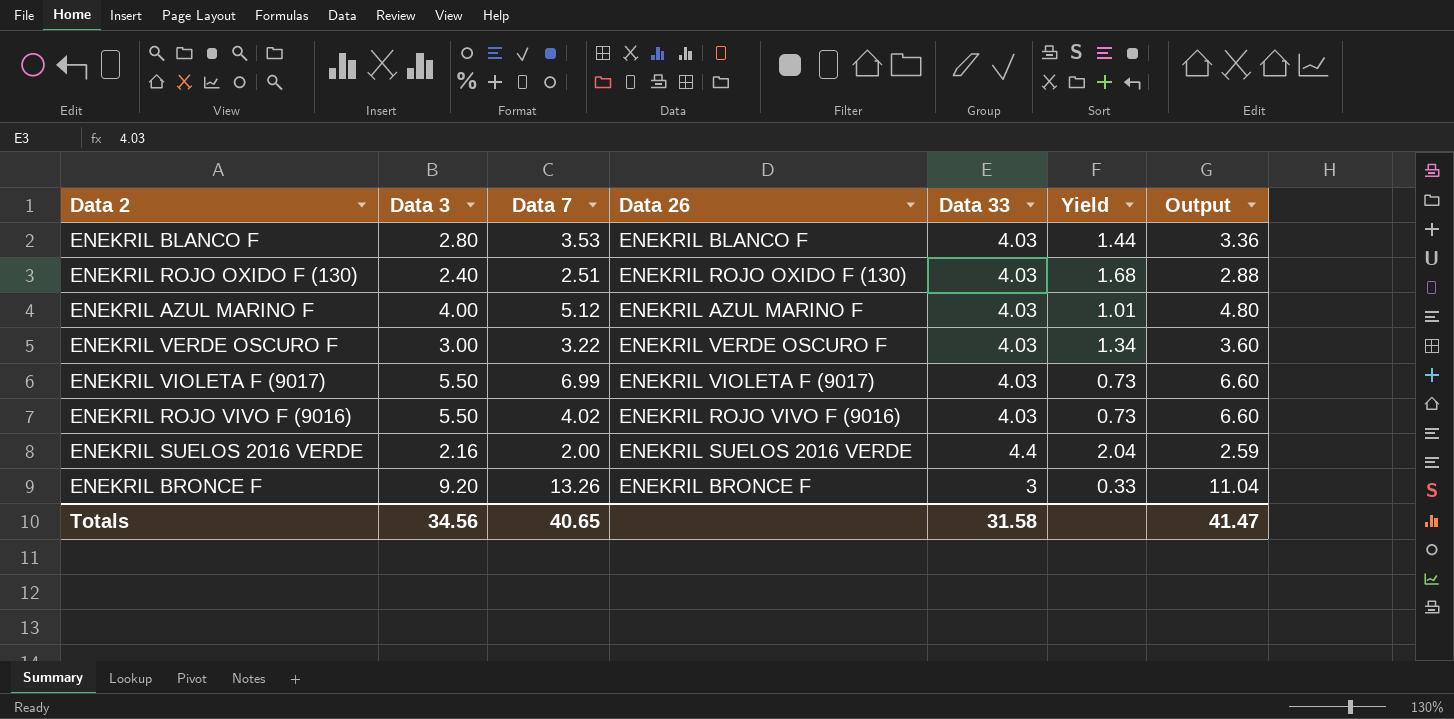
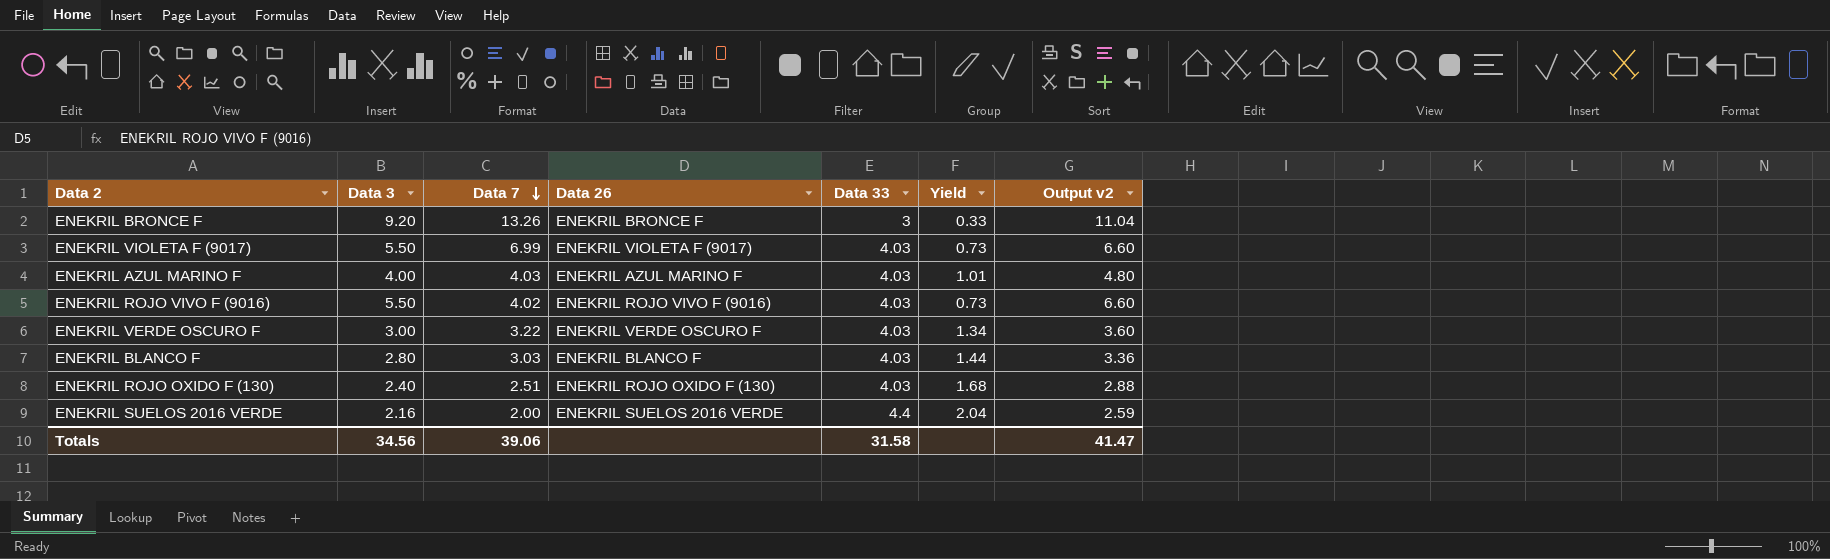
row order: none -> Data 7 descending
column name: Output -> Output v2
ENEKRIL AZUL MARINO F | Data 7: 5.12 -> 4.03
ENEKRIL BLANCO F | Data 7: 3.53 -> 3.03
Totals | Data 7: 40.65 -> 39.06

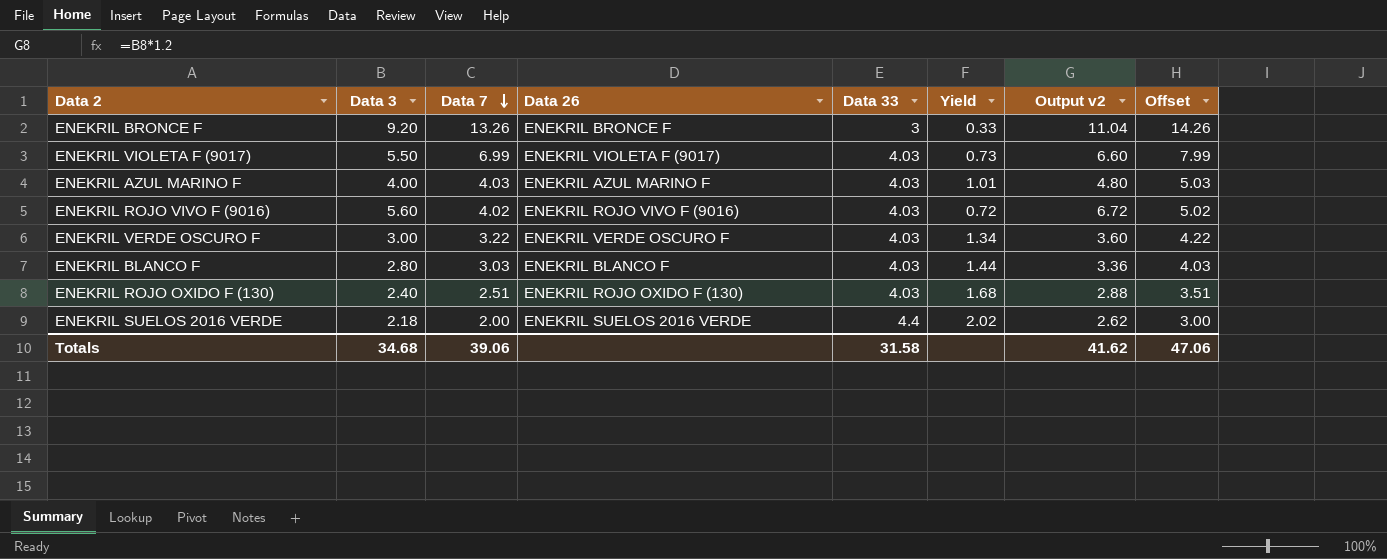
column Offset | formula: none -> [Data 7] + 1
ENEKRIL ROJO VIVO F (9016) | Data 3: 5.50 -> 5.60
ENEKRIL ROJO VIVO F (9016) | Yield: 0.73 -> 0.72
ENEKRIL ROJO VIVO F (9016) | Output v2: 6.60 -> 6.72
ENEKRIL SUELOS 2016 VERDE | Data 3: 2.16 -> 2.18
ENEKRIL SUELOS 2016 VERDE | Yield: 2.04 -> 2.02
ENEKRIL SUELOS 2016 VERDE | Output v2: 2.59 -> 2.62
Totals | Data 3: 34.56 -> 34.68
Totals | Output v2: 41.47 -> 41.62

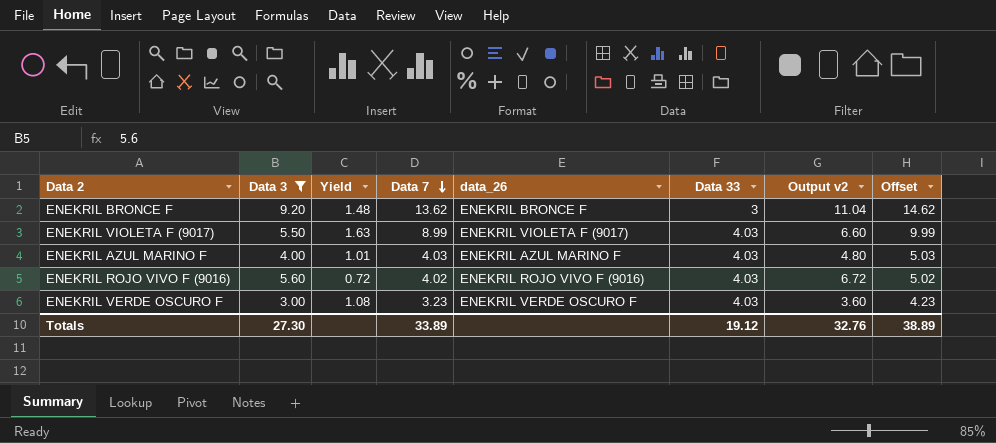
filter: none -> Data 3 >= 3.00
column Yield | formula: [Data 33] / [Data 3] -> [Data 7] / [Data 3]
column Yield | position: 6 -> 3
column name: Data 26 -> data_26
ENEKRIL BRONCE F | Data 7: 13.26 -> 13.62
ENEKRIL BRONCE F | Offset: 14.26 -> 14.62
ENEKRIL VIOLETA F (9017) | Data 7: 6.99 -> 8.99
ENEKRIL VIOLETA F (9017) | Offset: 7.99 -> 9.99
ENEKRIL VERDE OSCURO F | Data 7: 3.22 -> 3.23
ENEKRIL VERDE OSCURO F | Offset: 4.22 -> 4.23
Totals | Data 3: 34.68 -> 27.30
Totals | Data 7: 39.06 -> 33.89
Totals | Data 33: 31.58 -> 19.12
Totals | Output v2: 41.62 -> 32.76
Totals | Offset: 47.06 -> 38.89

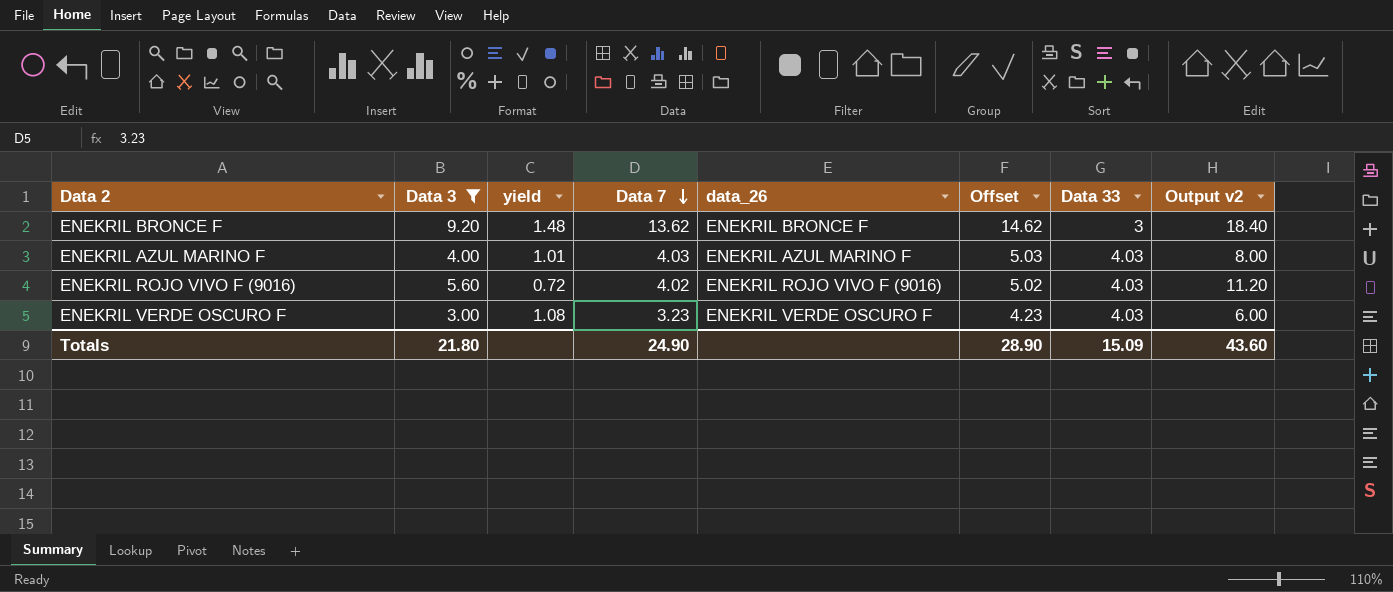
column name: Yield -> yield
column Offset | position: 8 -> 6
column Output v2 | formula: [Data 3] * 1.2 -> [Data 3] * 2
row ENEKRIL VIOLETA F (9017): 5.50 | 1.63 | 8.99 | ENEKRIL VIOLETA F (9017) | 4.03 | 6.60 | 9.99 -> none
Totals | Data 3: 27.30 -> 21.80
Totals | Data 7: 33.89 -> 24.90
Totals | Offset: 38.89 -> 28.90
Totals | Data 33: 19.12 -> 15.09
Totals | Output v2: 32.76 -> 43.60

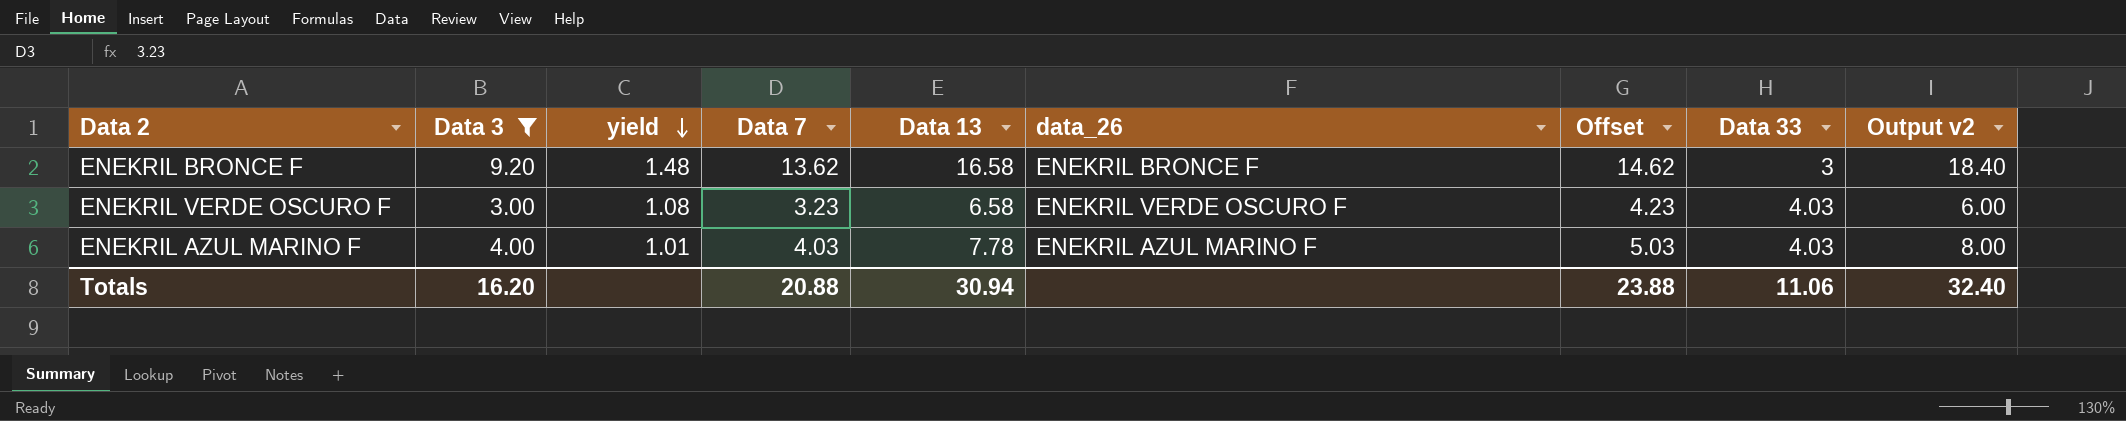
row order: Data 7 descending -> yield descending
column Data 13 | position: none -> 5
row ENEKRIL ROJO VIVO F (9016): 5.60 | 0.72 | 4.02 | ENEKRIL ROJO VIVO F (9016) | 5.02 | 4.03 | 11.20 -> none
Totals | Data 3: 21.80 -> 16.20
Totals | Data 7: 24.90 -> 20.88
Totals | Offset: 28.90 -> 23.88
Totals | Data 33: 15.09 -> 11.06
Totals | Output v2: 43.60 -> 32.40

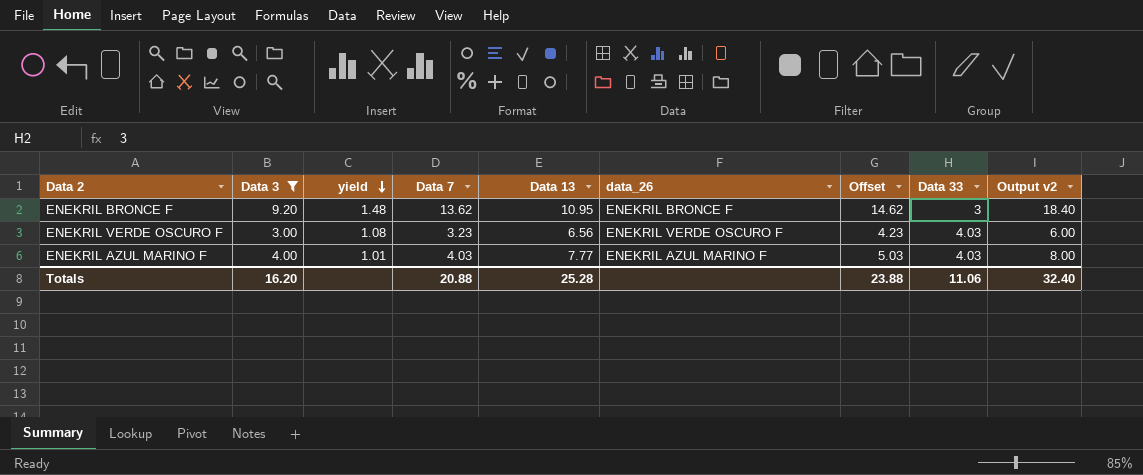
ENEKRIL BRONCE F | Data 13: 16.58 -> 10.95
ENEKRIL VERDE OSCURO F | Data 13: 6.58 -> 6.56
ENEKRIL AZUL MARINO F | Data 13: 7.78 -> 7.77
Totals | Data 13: 30.94 -> 25.28

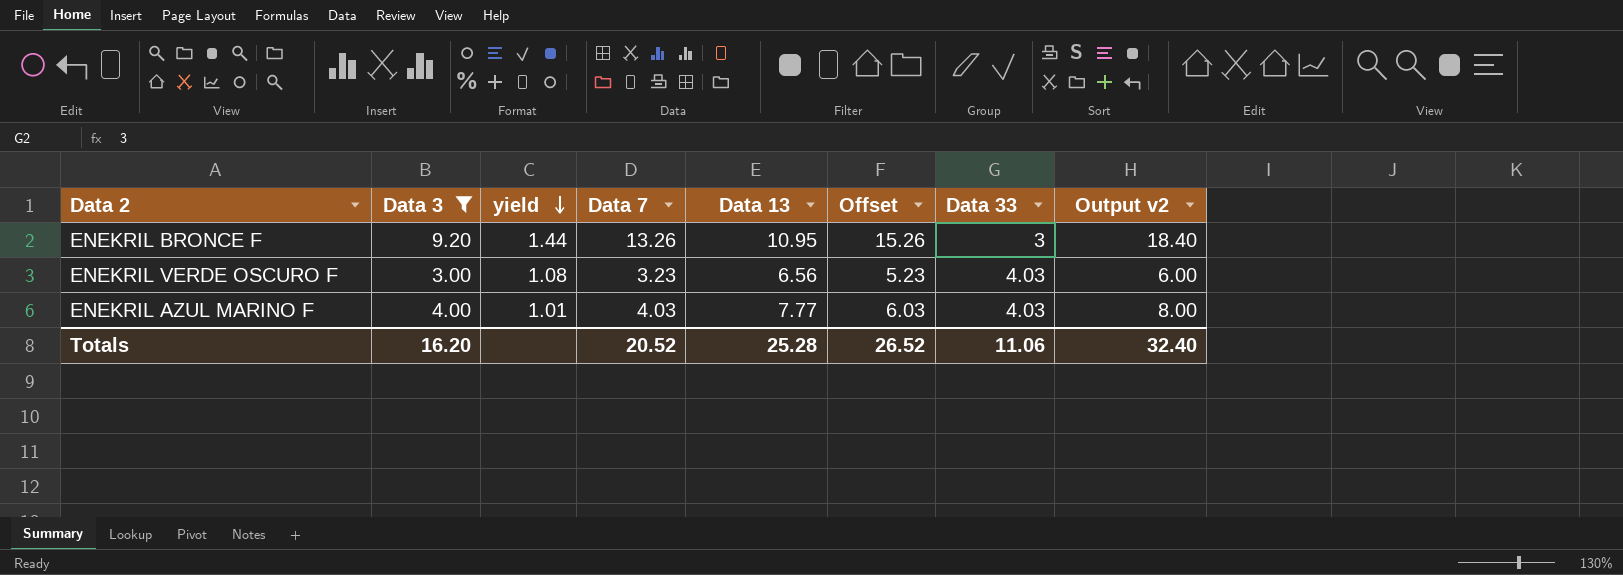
column data_26 | position: 6 -> none
column Offset | formula: [Data 7] + 1 -> [Data 7] + 2
ENEKRIL BRONCE F | yield: 1.48 -> 1.44
ENEKRIL BRONCE F | Data 7: 13.62 -> 13.26
Totals | Data 7: 20.88 -> 20.52
Totals | Offset: 23.88 -> 26.52

